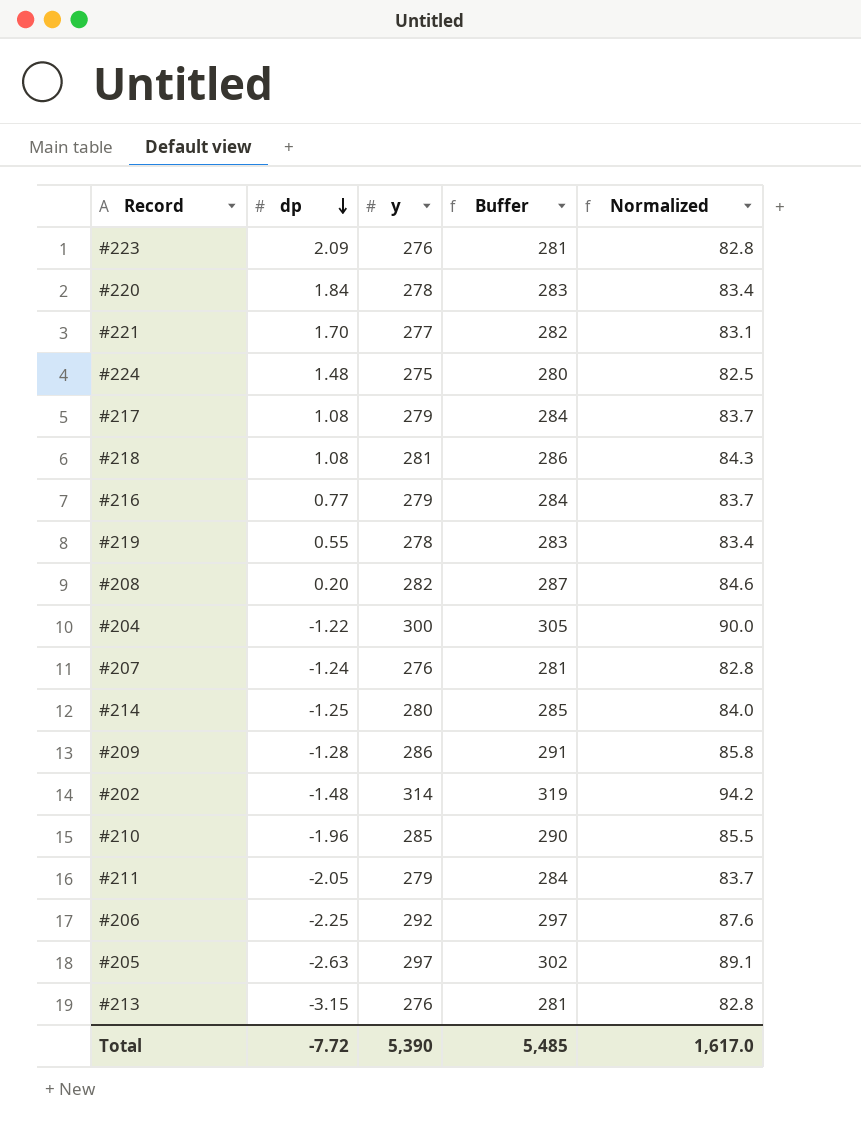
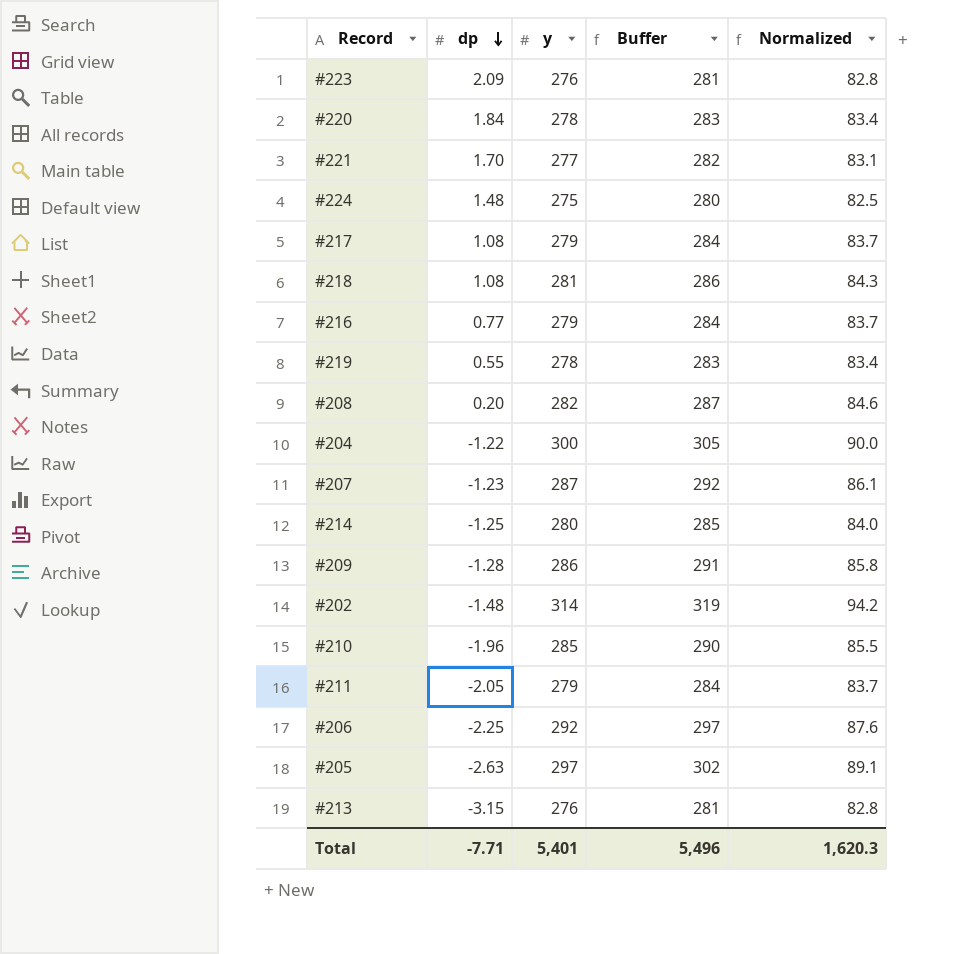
#207 | dp: -1.24 -> -1.23
#207 | y: 276 -> 287
#207 | Buffer: 281 -> 292
#207 | Normalized: 82.8 -> 86.1
Total | dp: -7.72 -> -7.71
Total | y: 5,390 -> 5,401
Total | Buffer: 5,485 -> 5,496
Total | Normalized: 1,617.0 -> 1,620.3

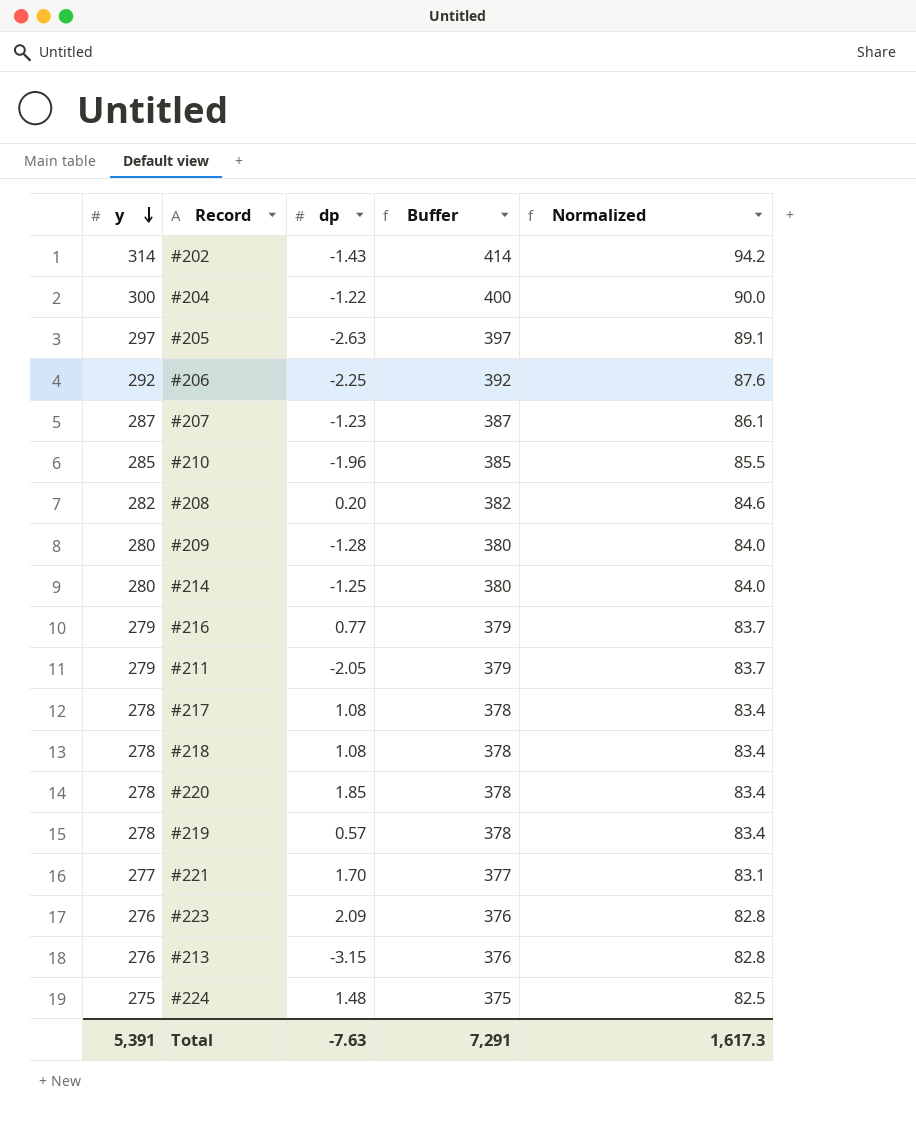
row order: dp descending -> y descending
column y | position: 3 -> 1
column Buffer | formula: [y] + 5 -> [y] + 100
#202 | dp: -1.48 -> -1.43
#209 | y: 286 -> 280
#209 | Normalized: 85.8 -> 84.0
#217 | y: 279 -> 278
#217 | Normalized: 83.7 -> 83.4
#218 | y: 281 -> 278
#218 | Normalized: 84.3 -> 83.4
#220 | dp: 1.84 -> 1.85
#219 | dp: 0.55 -> 0.57
Total | y: 5,401 -> 5,391
Total | dp: -7.71 -> -7.63
Total | Buffer: 5,496 -> 7,291
Total | Normalized: 1,620.3 -> 1,617.3

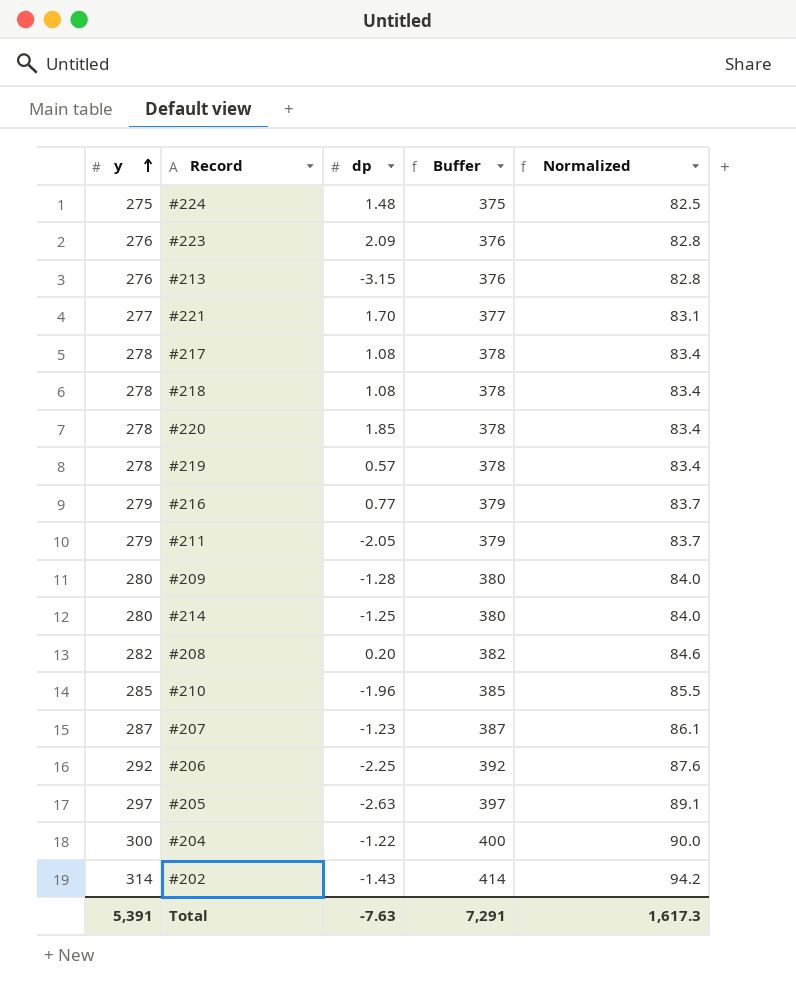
row order: y descending -> y ascending

